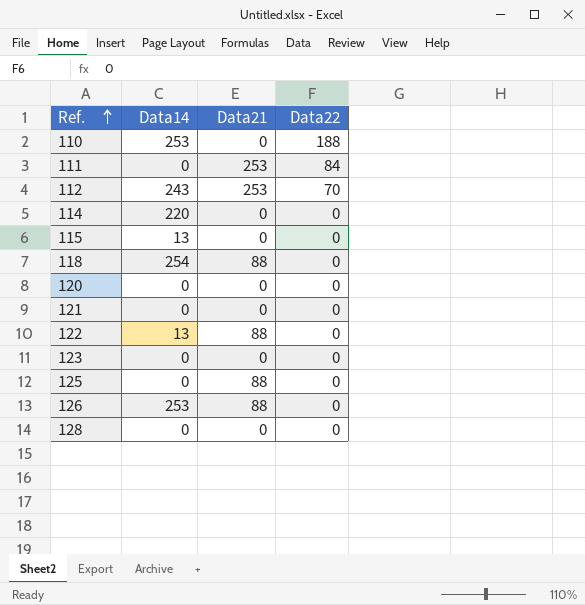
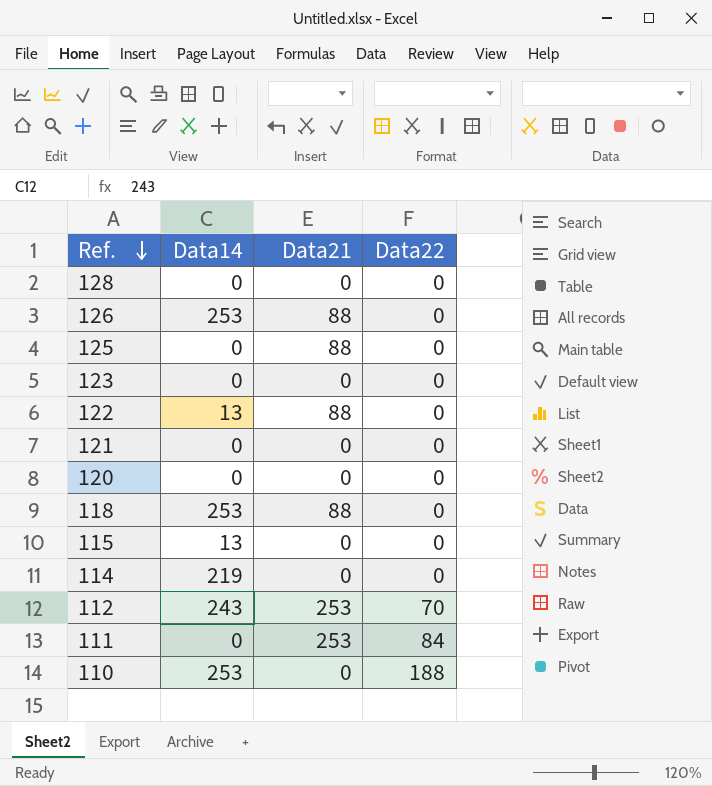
row order: Ref. ascending -> Ref. descending
118 | Data14: 254 -> 253
114 | Data14: 220 -> 219

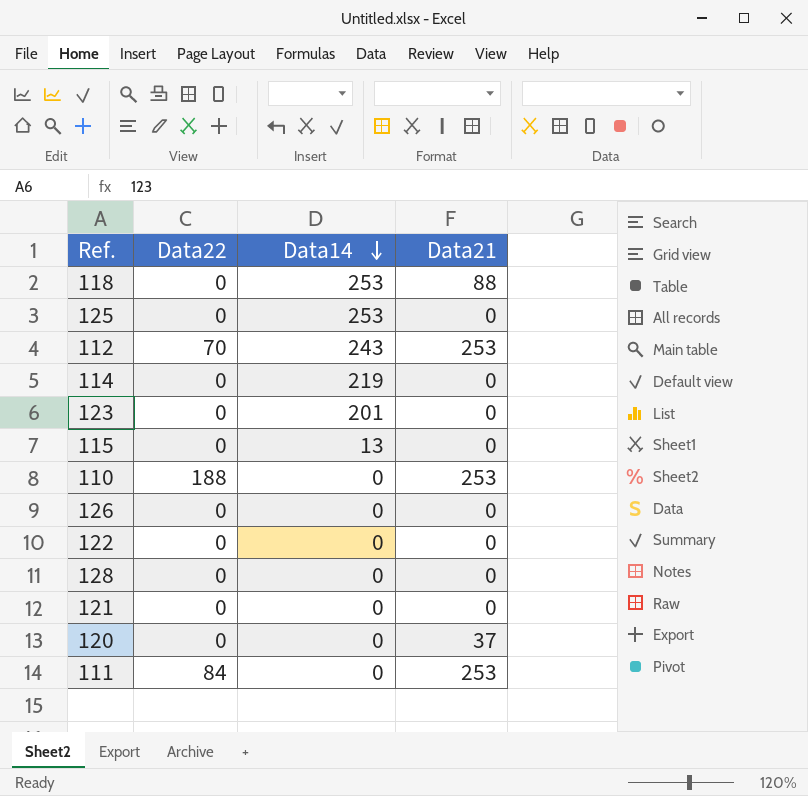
row order: Ref. descending -> Data14 descending
column Data22 | position: 4 -> 2
125 | Data14: 0 -> 253
125 | Data21: 88 -> 0
123 | Data14: 0 -> 201
110 | Data14: 253 -> 0
110 | Data21: 0 -> 253
126 | Data14: 253 -> 0
126 | Data21: 88 -> 0
122 | Data14: 13 -> 0
122 | Data21: 88 -> 0
120 | Data21: 0 -> 37

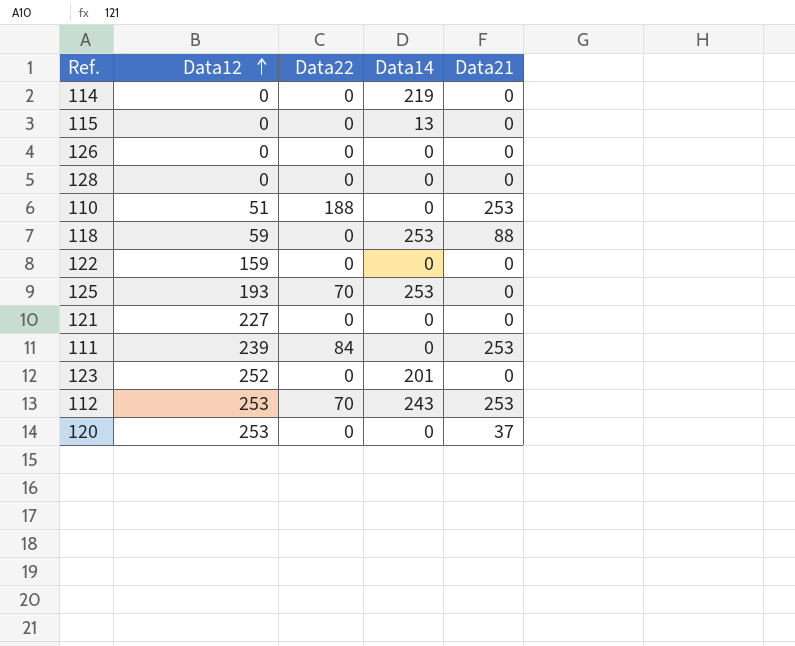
row order: Data14 descending -> Data12 ascending
column Data12 | position: none -> 2
125 | Data22: 0 -> 70

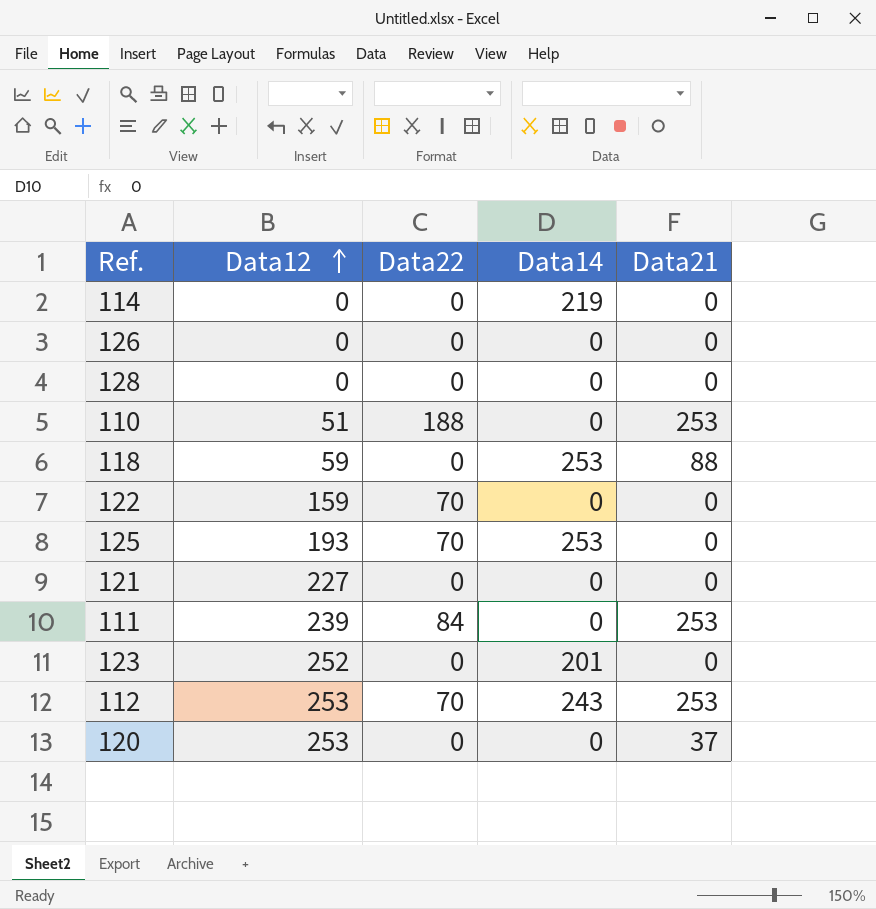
row 115: 0 | 0 | 13 | 0 -> none
122 | Data22: 0 -> 70

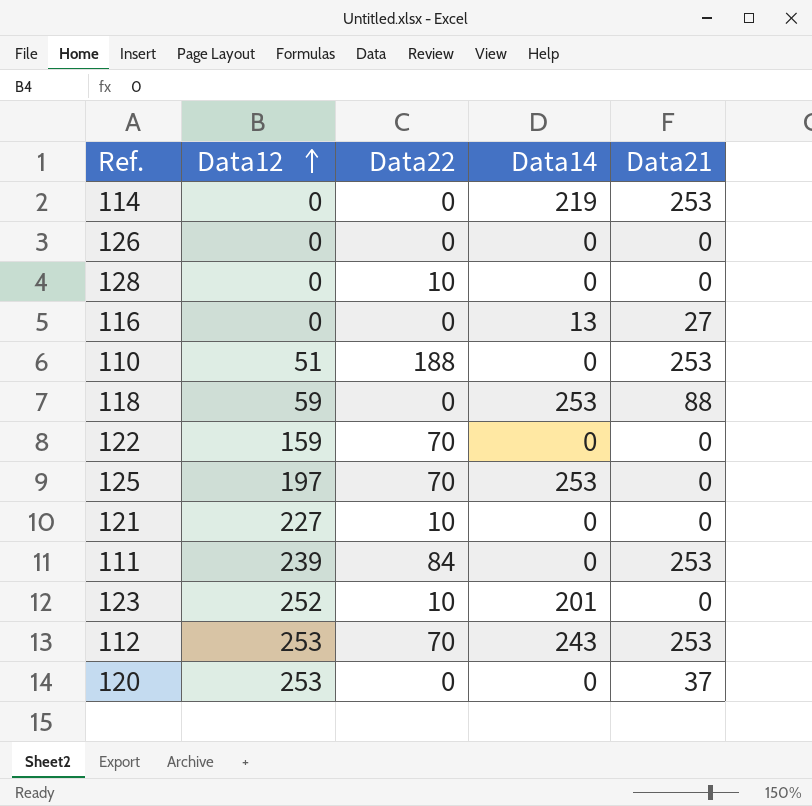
114 | Data21: 0 -> 253
128 | Data22: 0 -> 10
row 116: none -> 0 | 0 | 13 | 27
125 | Data12: 193 -> 197
121 | Data22: 0 -> 10
123 | Data22: 0 -> 10

